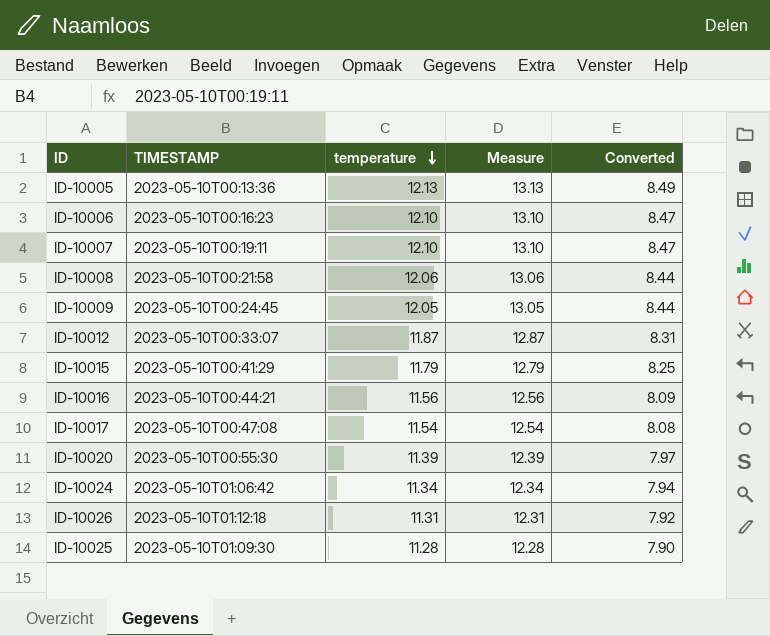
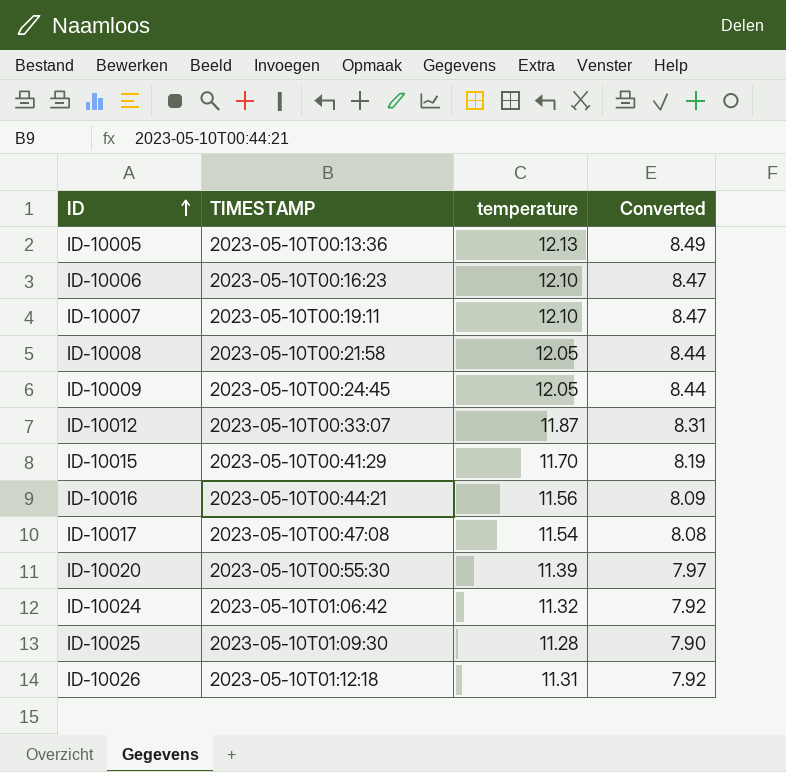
row order: temperature descending -> ID ascending
column Measure | formula: [temperature] + 1 -> none
ID-10008 | temperature: 12.06 -> 12.05
ID-10015 | temperature: 11.79 -> 11.70
ID-10015 | Converted: 8.25 -> 8.19
ID-10024 | temperature: 11.34 -> 11.32
ID-10024 | Converted: 7.94 -> 7.92

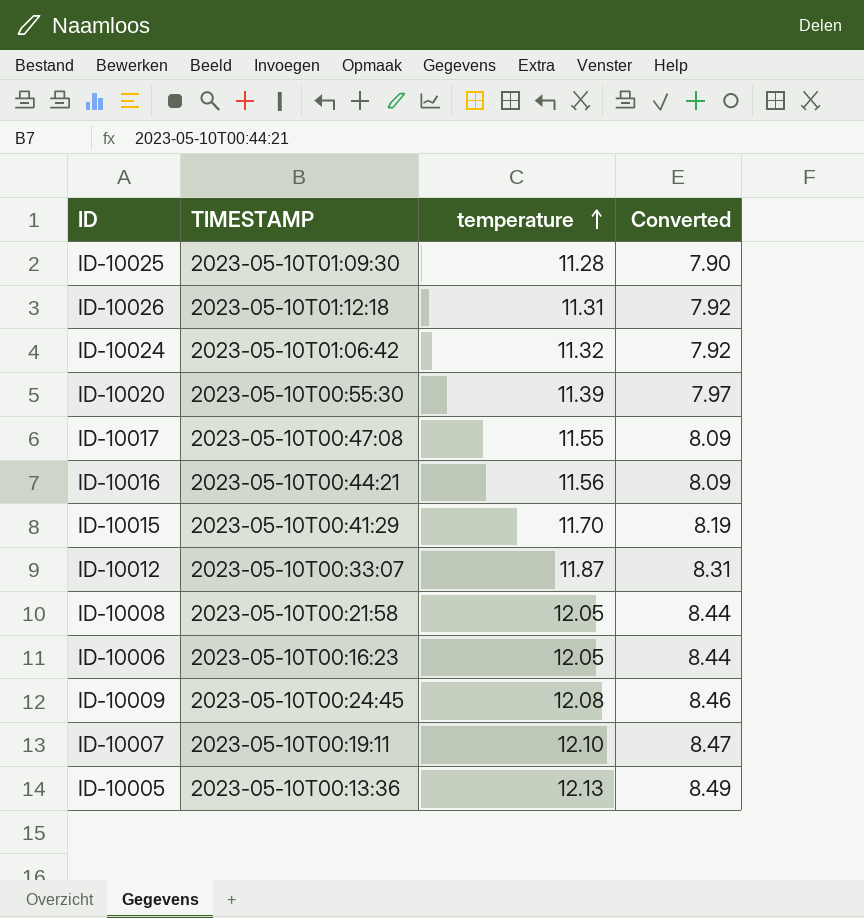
row order: ID ascending -> temperature ascending
ID-10017 | temperature: 11.54 -> 11.55
ID-10017 | Converted: 8.08 -> 8.09
ID-10006 | temperature: 12.10 -> 12.05
ID-10006 | Converted: 8.47 -> 8.44
ID-10009 | temperature: 12.05 -> 12.08
ID-10009 | Converted: 8.44 -> 8.46

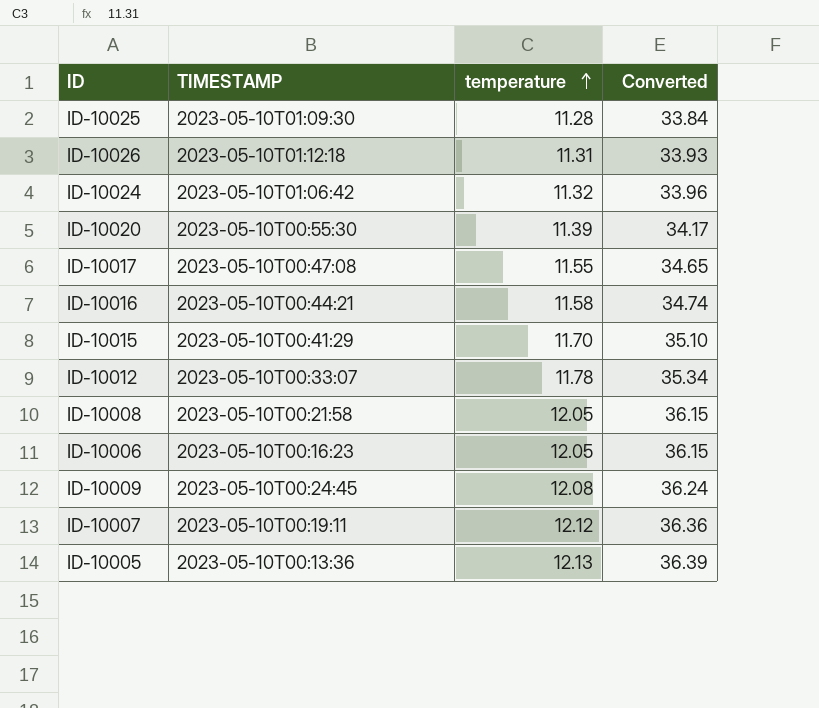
column Converted | formula: [temperature] * 0.7 -> [temperature] * 3
ID-10016 | temperature: 11.56 -> 11.58
ID-10012 | temperature: 11.87 -> 11.78
ID-10007 | temperature: 12.10 -> 12.12

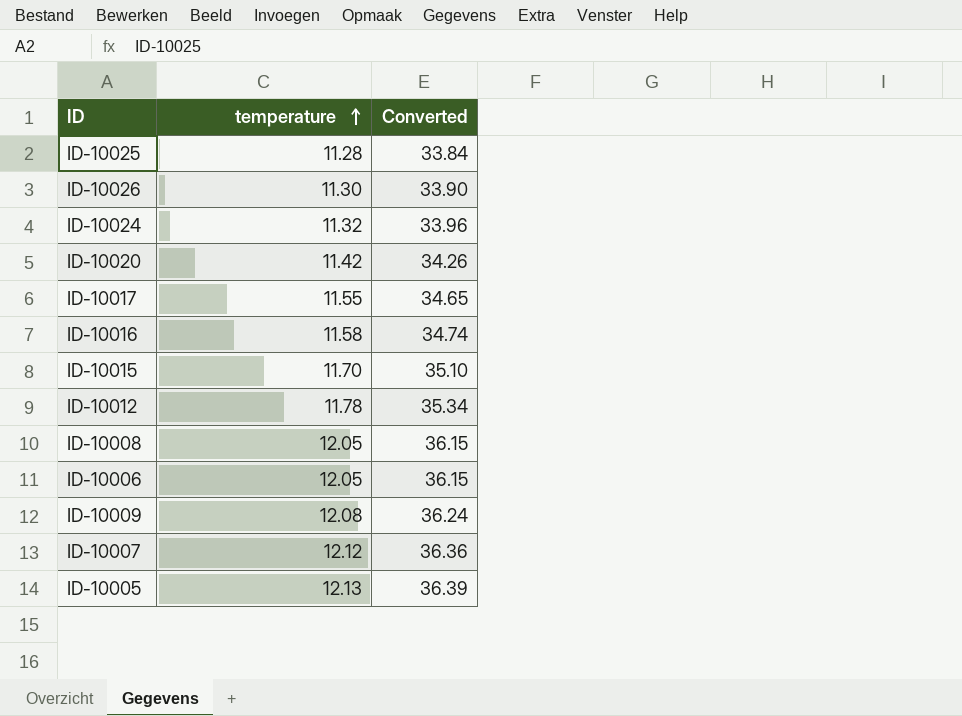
column TIMESTAMP | position: 2 -> none
ID-10026 | temperature: 11.31 -> 11.30
ID-10026 | Converted: 33.93 -> 33.90
ID-10020 | temperature: 11.39 -> 11.42
ID-10020 | Converted: 34.17 -> 34.26

